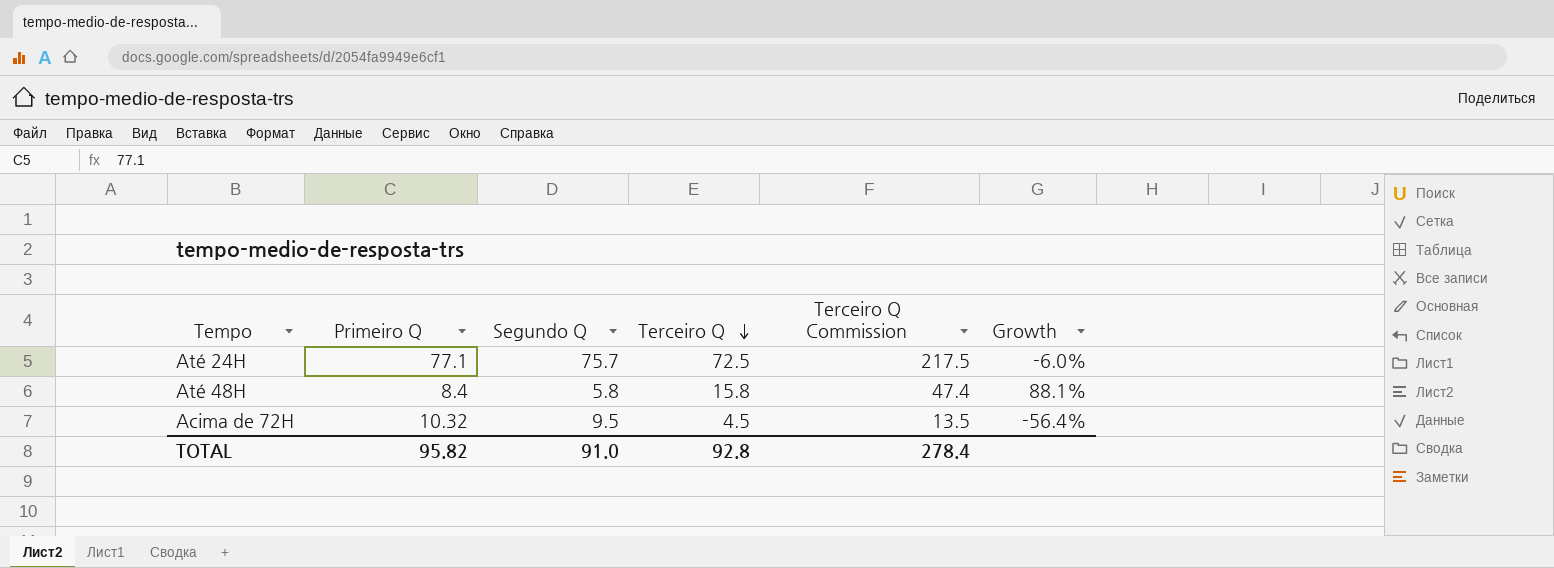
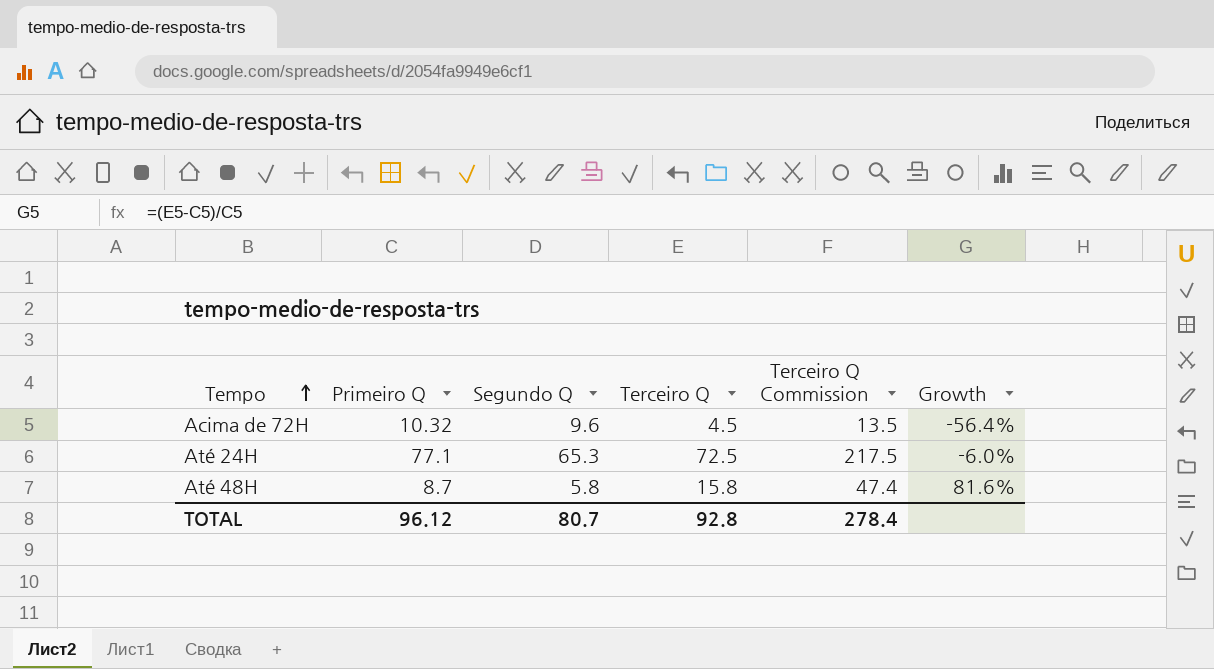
row order: Terceiro Q descending -> Tempo ascending
Acima de 72H | Segundo Q: 9.5 -> 9.6
Até 24H | Segundo Q: 75.7 -> 65.3
Até 48H | Primeiro Q: 8.4 -> 8.7
Até 48H | Growth: 88.1% -> 81.6%
TOTAL | Primeiro Q: 95.82 -> 96.12
TOTAL | Segundo Q: 91.0 -> 80.7

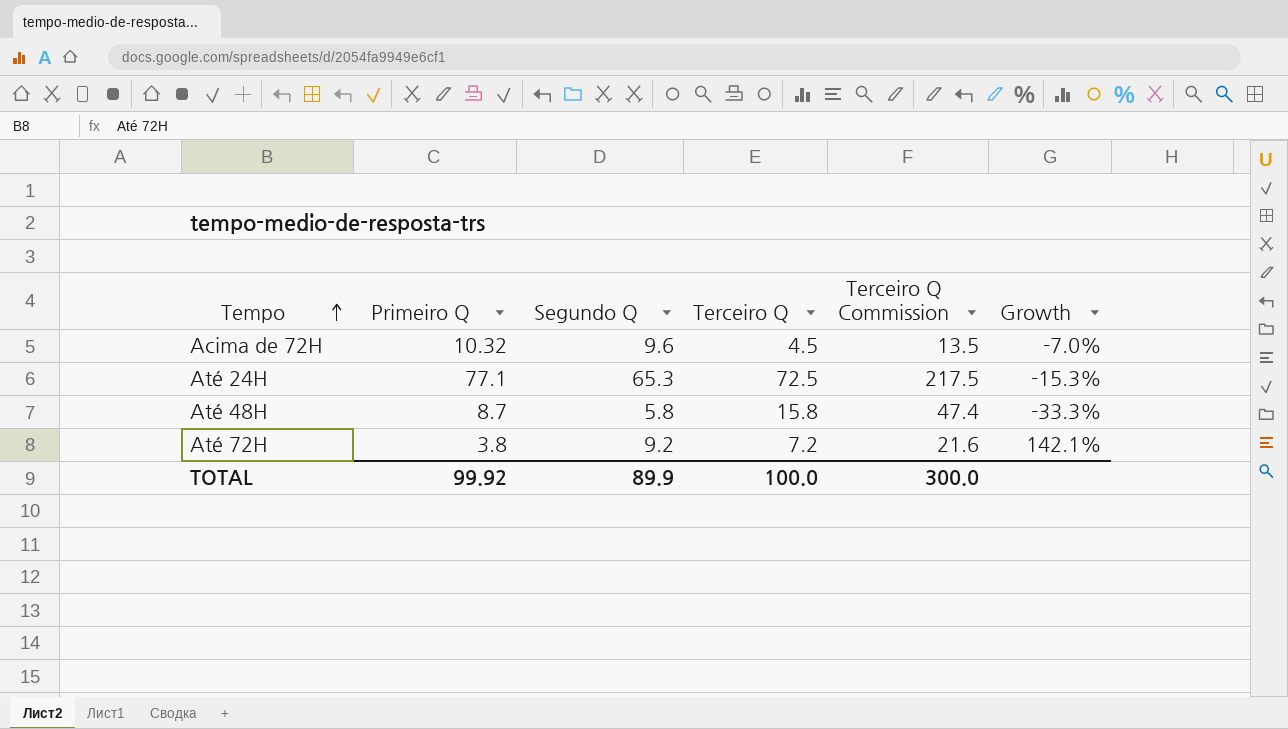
column Growth | formula: ([Terceiro Q] - [Primeiro Q]) / [Primeiro Q] -> ([Segundo Q] - [Primeiro Q]) / [Primeiro Q]
row Até 72H: none -> 3.8 | 9.2 | 7.2 | 21.6 | 142.1%
TOTAL | Primeiro Q: 96.12 -> 99.92
TOTAL | Segundo Q: 80.7 -> 89.9
TOTAL | Terceiro Q: 92.8 -> 100.0
TOTAL | Terceiro Q Commission: 278.4 -> 300.0

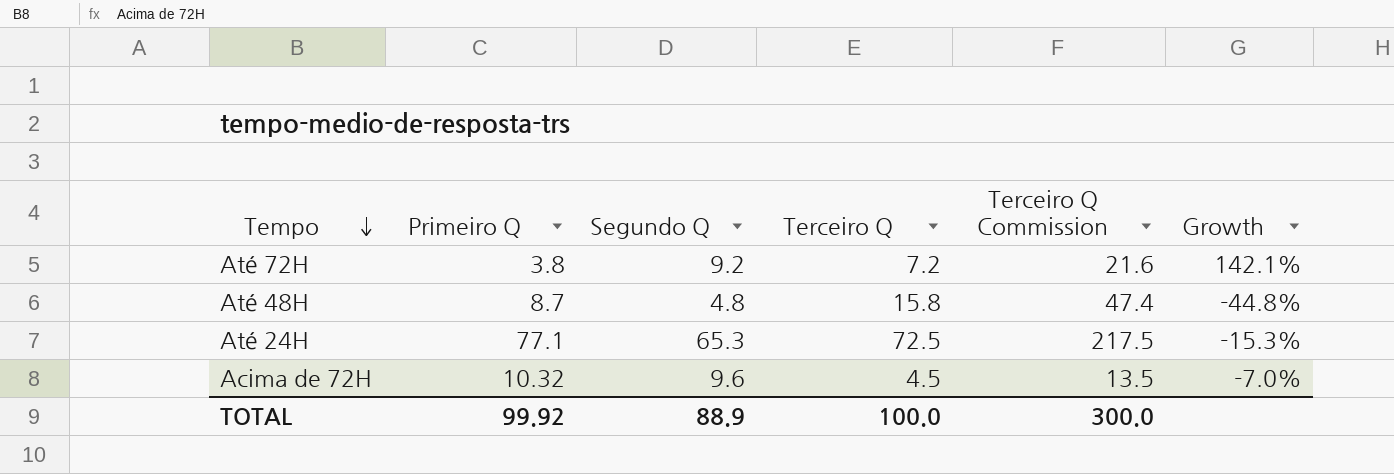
row order: Tempo ascending -> Tempo descending
Até 48H | Segundo Q: 5.8 -> 4.8
Até 48H | Growth: -33.3% -> -44.8%
TOTAL | Segundo Q: 89.9 -> 88.9

